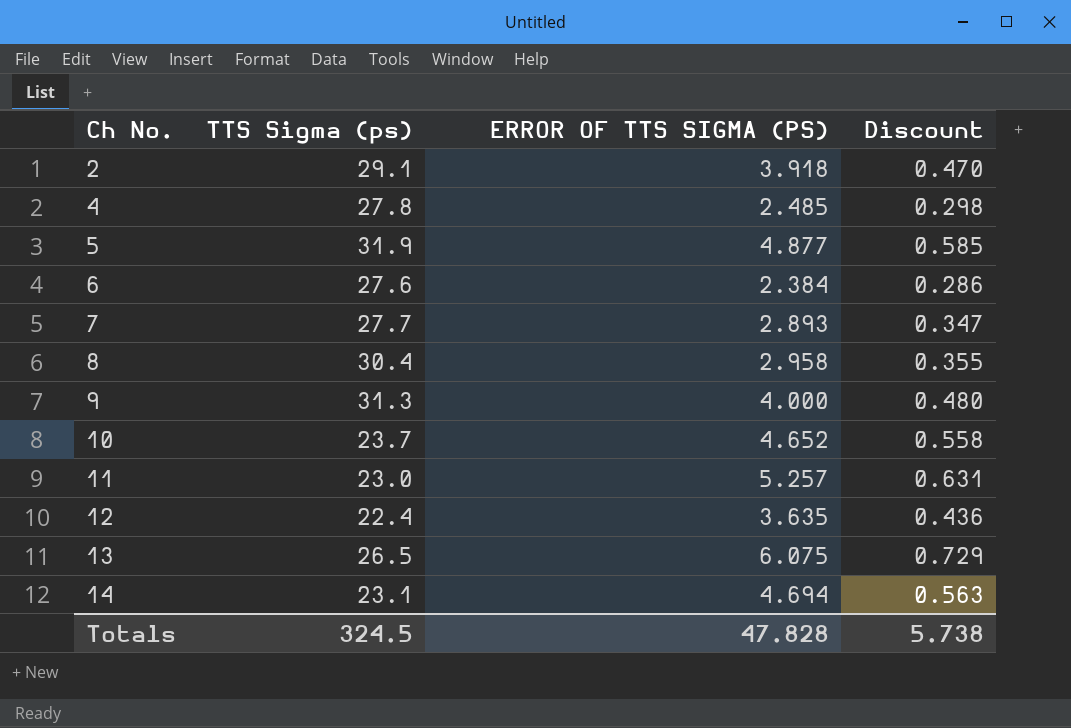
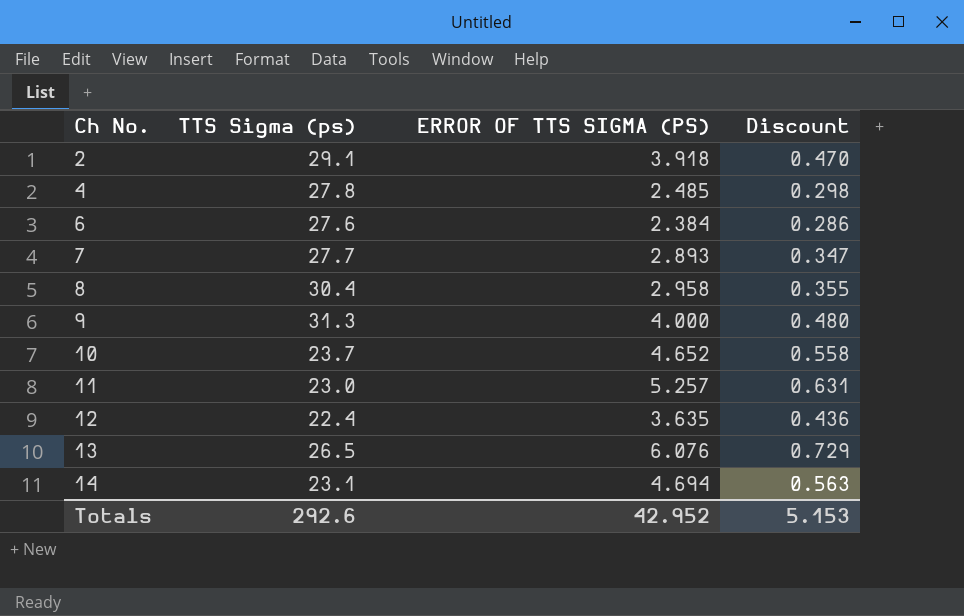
row 5: 31.9 | 4.877 | 0.585 -> none
13 | ERROR OF TTS SIGMA (PS): 6.075 -> 6.076
Totals | TTS Sigma (ps): 324.5 -> 292.6
Totals | ERROR OF TTS SIGMA (PS): 47.828 -> 42.952
Totals | Discount: 5.738 -> 5.153

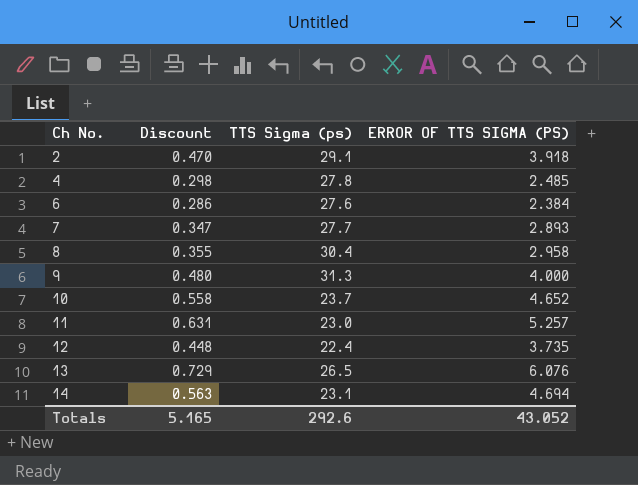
column Discount | position: 4 -> 2
12 | Discount: 0.436 -> 0.448
12 | ERROR OF TTS SIGMA (PS): 3.635 -> 3.735
Totals | Discount: 5.153 -> 5.165
Totals | ERROR OF TTS SIGMA (PS): 42.952 -> 43.052

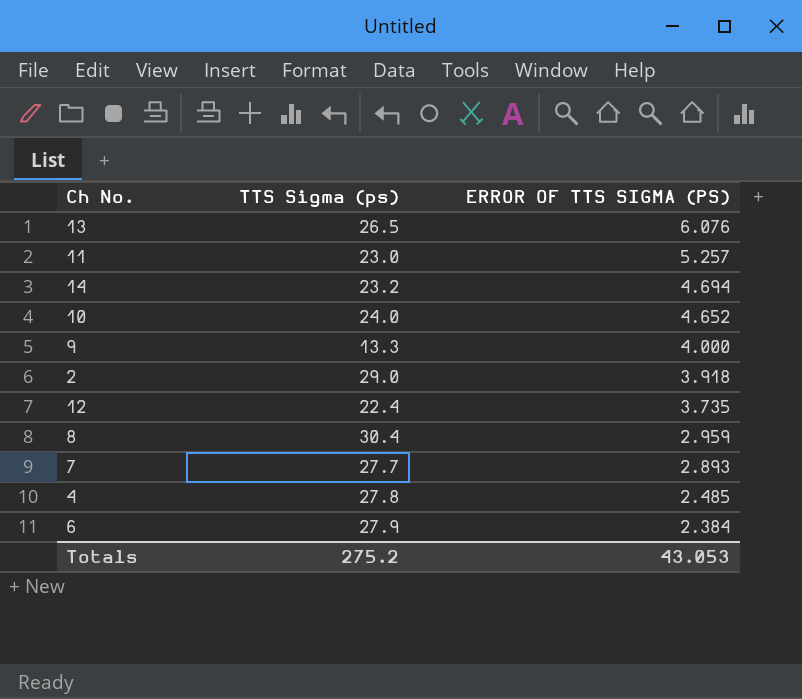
row order: Ch No. ascending -> ERROR OF TTS SIGMA (PS) descending
column Discount | formula: [ERROR OF TTS SIGMA (PS)] * 0.12 -> none
14 | TTS Sigma (ps): 23.1 -> 23.2
10 | TTS Sigma (ps): 23.7 -> 24.0
9 | TTS Sigma (ps): 31.3 -> 13.3
2 | TTS Sigma (ps): 29.1 -> 29.0
8 | ERROR OF TTS SIGMA (PS): 2.958 -> 2.959
6 | TTS Sigma (ps): 27.6 -> 27.9
Totals | TTS Sigma (ps): 292.6 -> 275.2
Totals | ERROR OF TTS SIGMA (PS): 43.052 -> 43.053

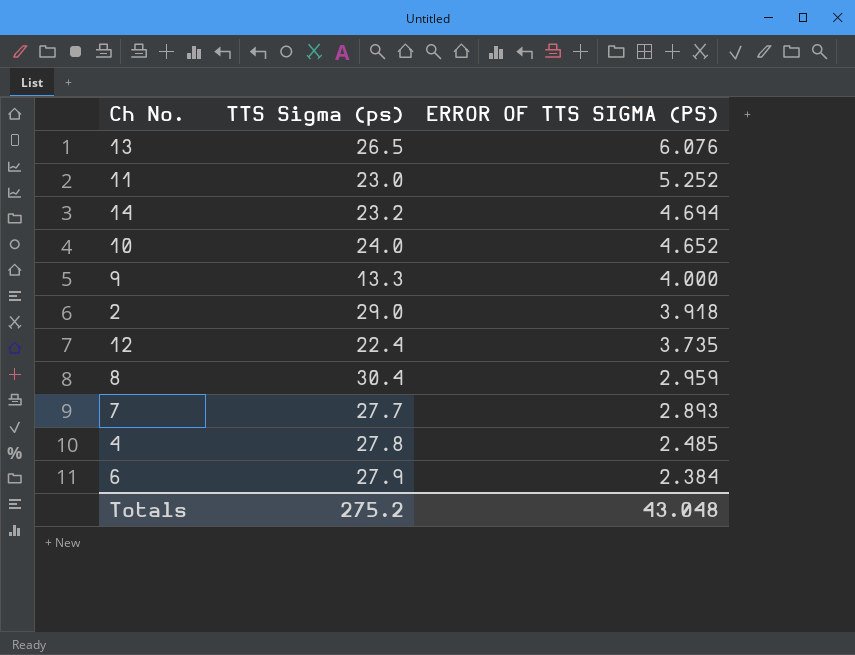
11 | ERROR OF TTS SIGMA (PS): 5.257 -> 5.252
Totals | ERROR OF TTS SIGMA (PS): 43.053 -> 43.048

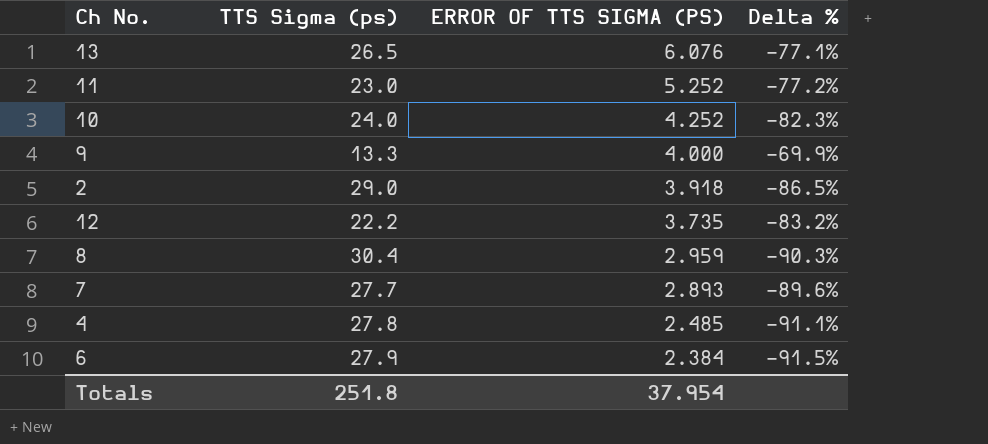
column Delta % | formula: none -> ([ERROR OF TTS SIGMA (PS)] - [TTS Sigma (ps)]) / [TTS Sigma (ps)]
row 14: 23.2 | 4.694 -> none
10 | ERROR OF TTS SIGMA (PS): 4.652 -> 4.252
12 | TTS Sigma (ps): 22.4 -> 22.2
Totals | TTS Sigma (ps): 275.2 -> 251.8
Totals | ERROR OF TTS SIGMA (PS): 43.048 -> 37.954

